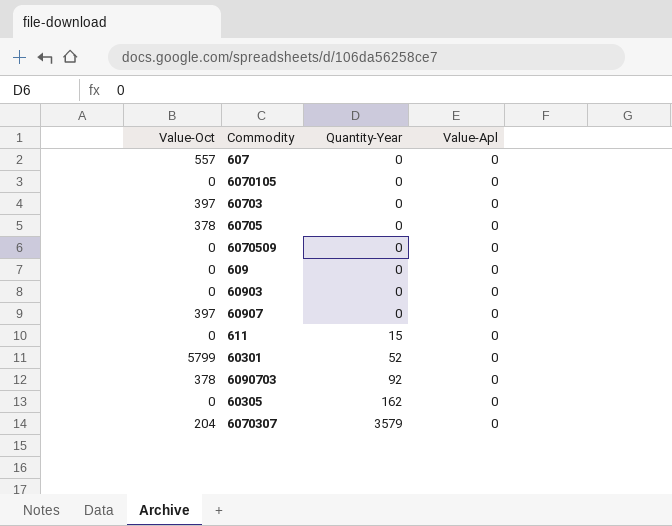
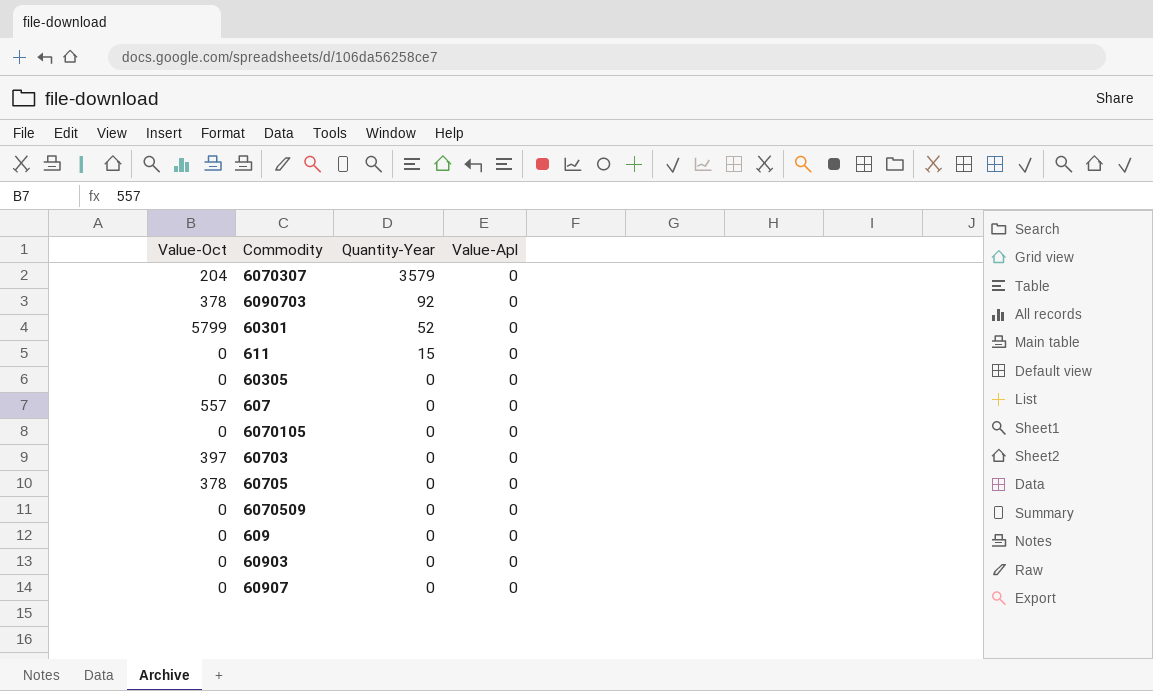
row order: Quantity-Year ascending -> Quantity-Year descending
60305 | Quantity-Year: 162 -> 0
60907 | Value-Oct: 397 -> 0

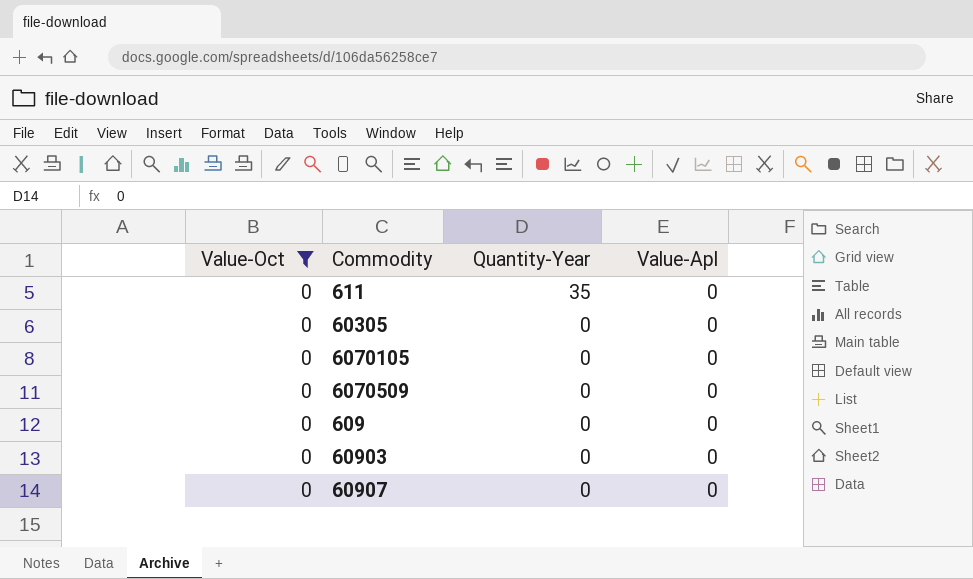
filter: none -> Value-Oct = 0
611 | Quantity-Year: 15 -> 35

